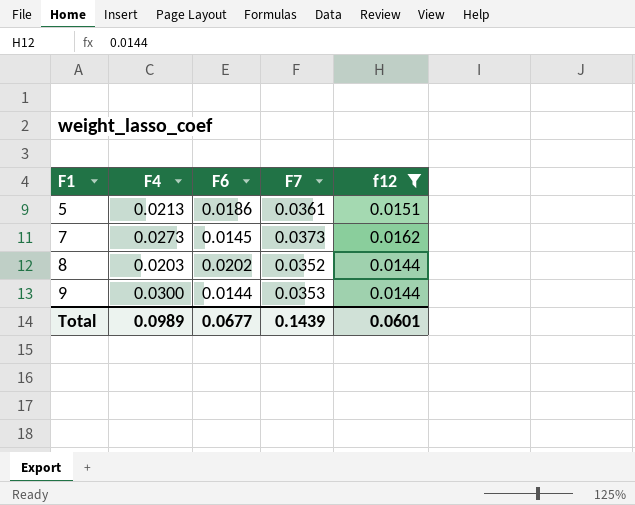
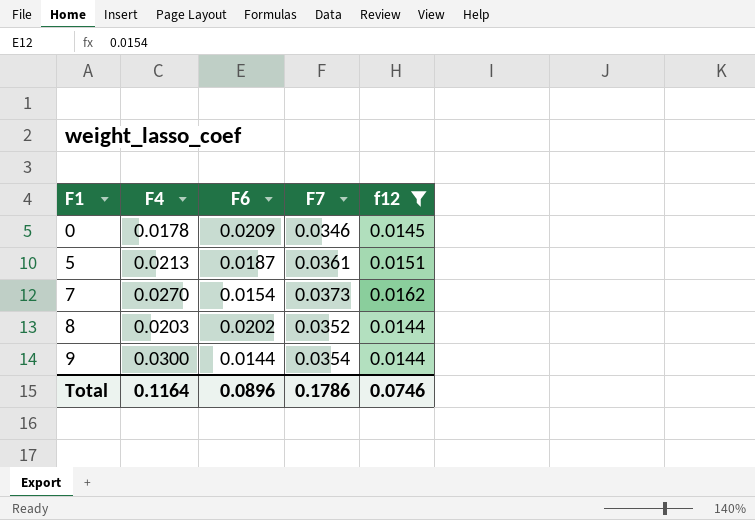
row 0: none -> 0.0178 | 0.0209 | 0.0346 | 0.0145
5 | F6: 0.0186 -> 0.0187
7 | F4: 0.0273 -> 0.0270
7 | F6: 0.0145 -> 0.0154
9 | F7: 0.0353 -> 0.0354
Total | F4: 0.0989 -> 0.1164
Total | F6: 0.0677 -> 0.0896
Total | F7: 0.1439 -> 0.1786
Total | f12: 0.0601 -> 0.0746

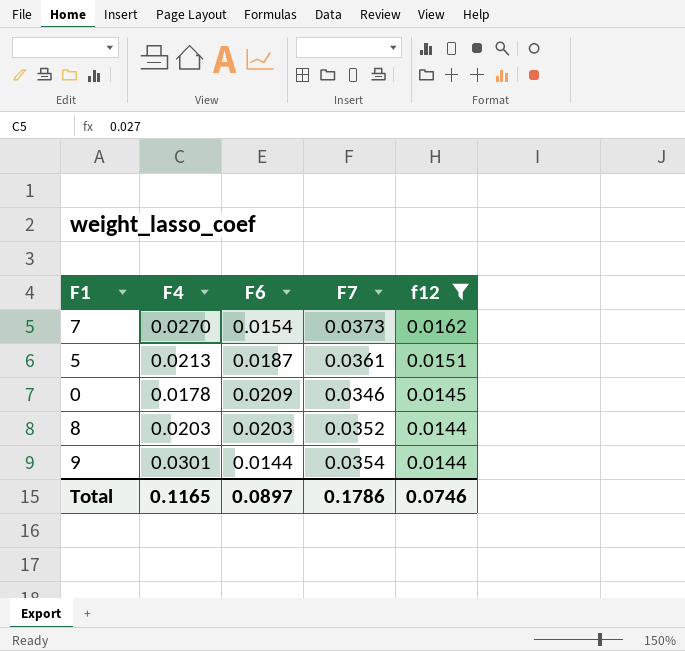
row order: F1 ascending -> f12 descending
8 | F6: 0.0202 -> 0.0203
9 | F4: 0.0300 -> 0.0301
Total | F4: 0.1164 -> 0.1165
Total | F6: 0.0896 -> 0.0897

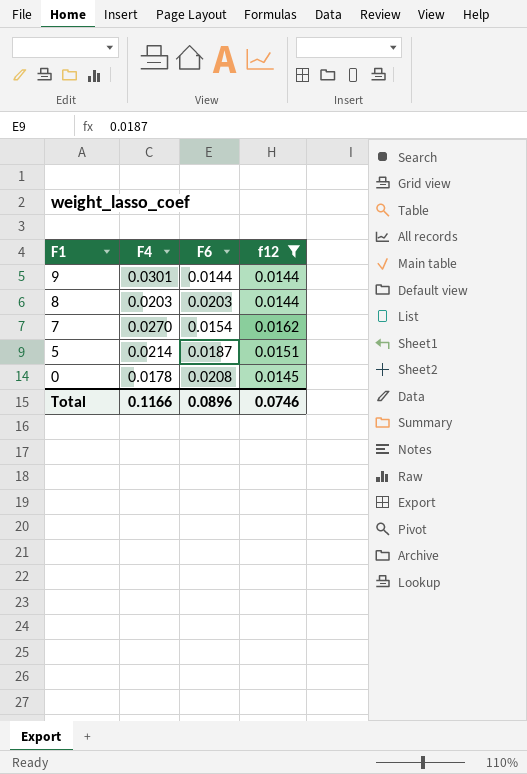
row order: f12 descending -> F1 descending
column F7 | position: 4 -> none
5 | F4: 0.0213 -> 0.0214
0 | F6: 0.0209 -> 0.0208
Total | F4: 0.1165 -> 0.1166
Total | F6: 0.0897 -> 0.0896

